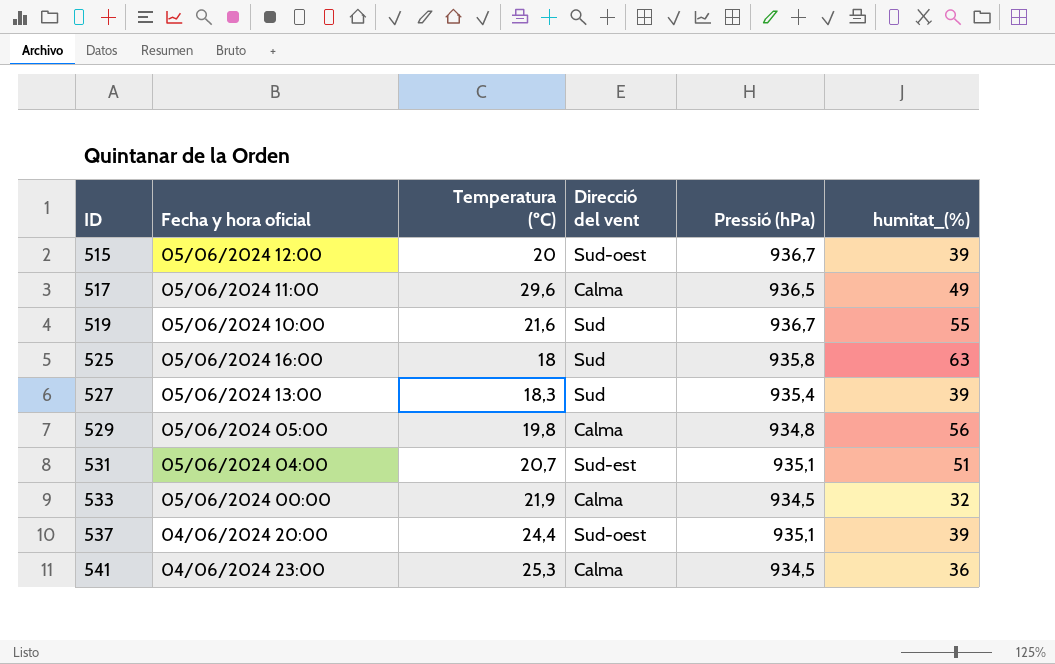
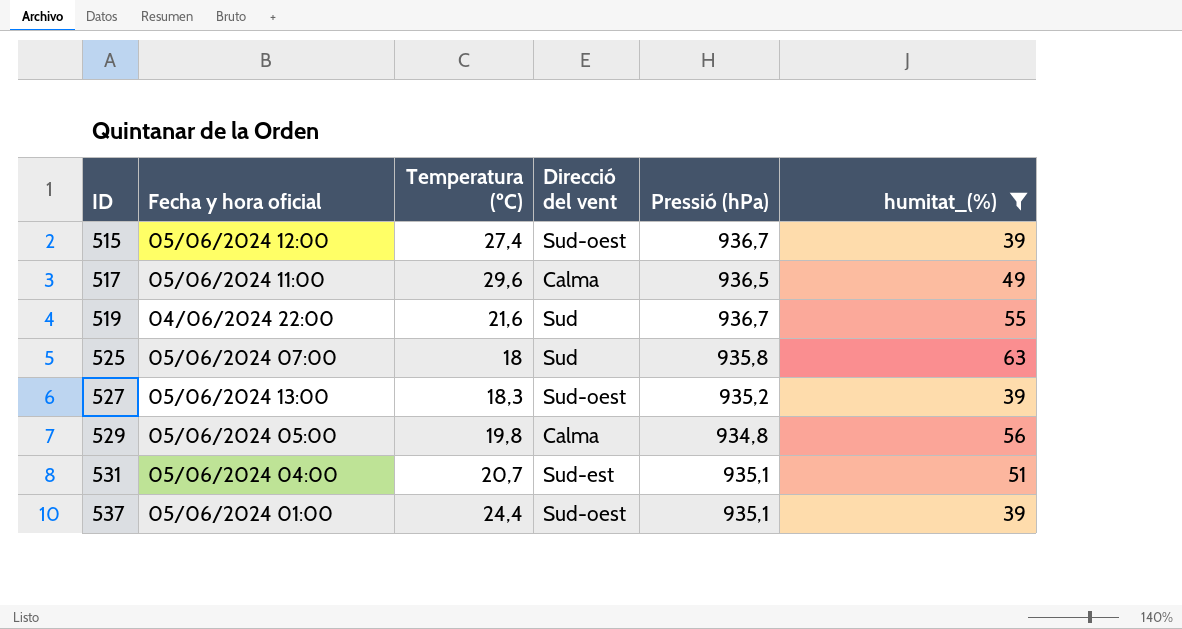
filter: none -> humitat_(%) >= 39
515 | Temperatura (ºC): 20 -> 27,4
519 | Fecha y hora oficial: 05/06/2024 10:00 -> 04/06/2024 22:00
525 | Fecha y hora oficial: 05/06/2024 16:00 -> 05/06/2024 07:00
527 | Direcció del vent: Sud -> Sud-oest
527 | Pressió (hPa): 935,4 -> 935,2
537 | Fecha y hora oficial: 04/06/2024 20:00 -> 05/06/2024 01:00

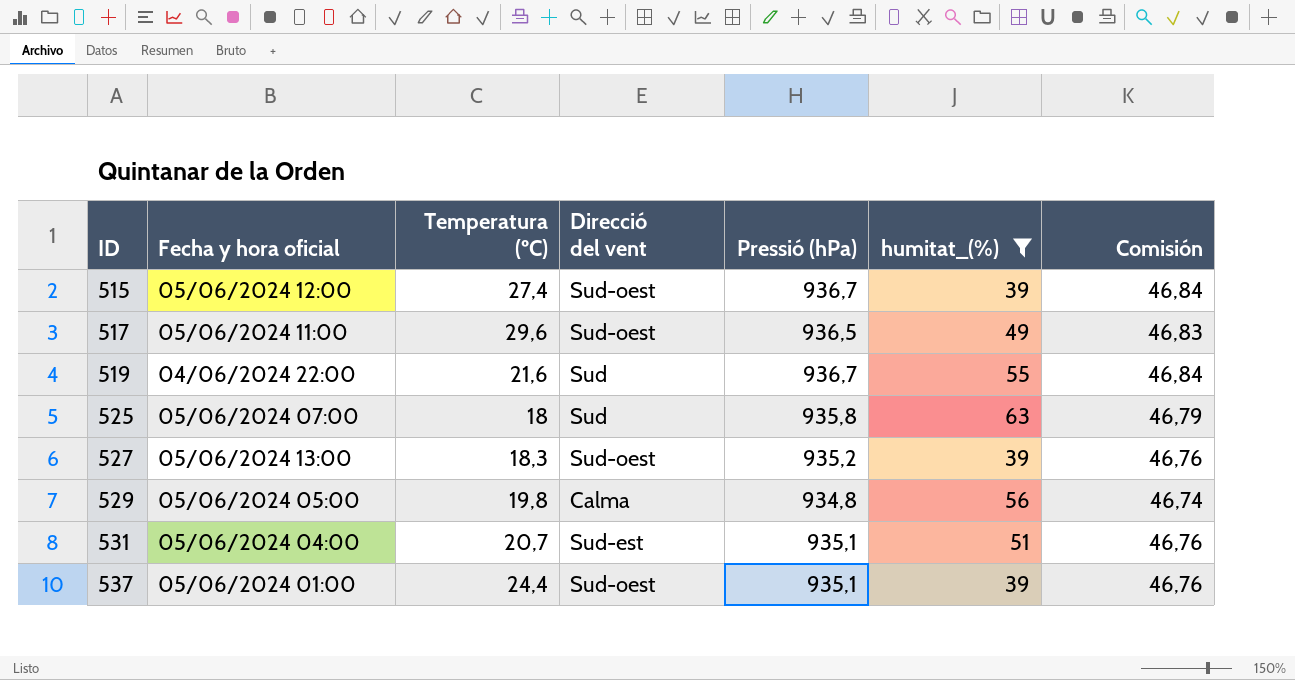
column Comisión | formula: none -> [Pressió (hPa)] * 0,05
517 | Direcció del vent: Calma -> Sud-oest

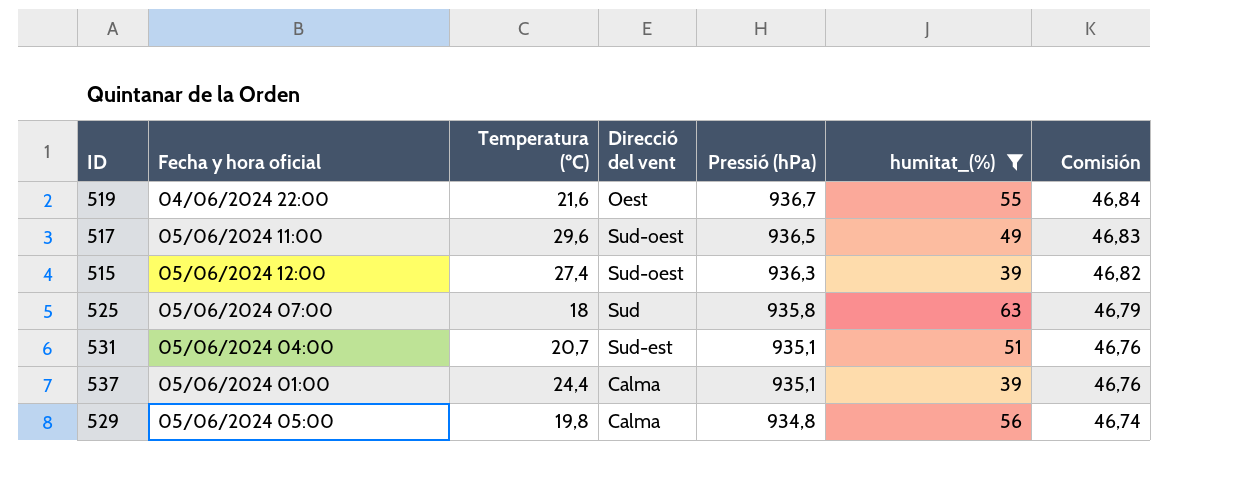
row order: ID ascending -> Pressió (hPa) descending
row 527: 05/06/2024 13:00 | 18,3 | Sud-oest | 935,2 | 39 | 46,76 -> none
519 | Direcció del vent: Sud -> Oest
515 | Pressió (hPa): 936,7 -> 936,3
515 | Comisión: 46,84 -> 46,82
537 | Direcció del vent: Sud-oest -> Calma

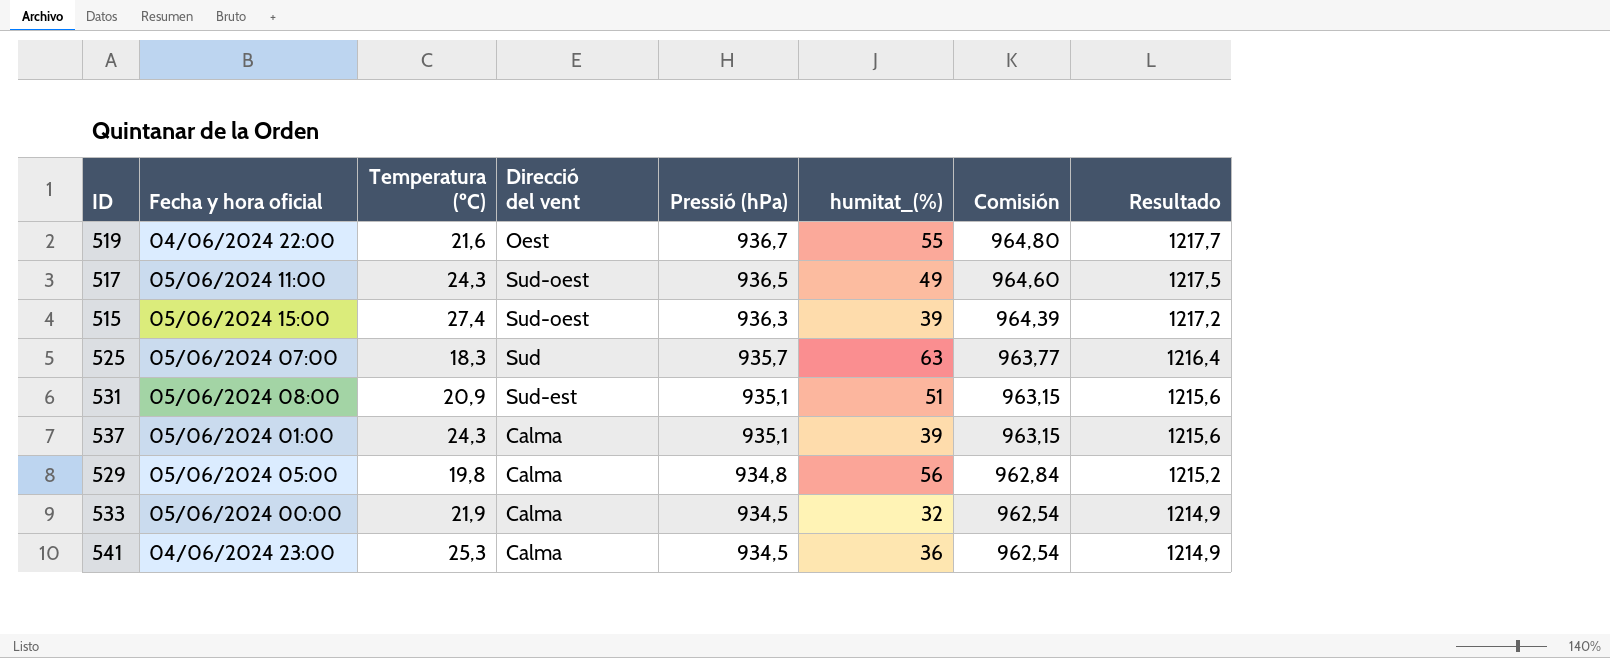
filter: humitat_(%) >= 39 -> none
column Comisión | formula: [Pressió (hPa)] * 0,05 -> [Pressió (hPa)] * 1,03
column Resultado | formula: none -> [Pressió (hPa)] * 1,3
517 | Temperatura (ºC): 29,6 -> 24,3
515 | Fecha y hora oficial: 05/06/2024 12:00 -> 05/06/2024 15:00
525 | Temperatura (ºC): 18 -> 18,3
525 | Pressió (hPa): 935,8 -> 935,7
531 | Fecha y hora oficial: 05/06/2024 04:00 -> 05/06/2024 08:00
531 | Temperatura (ºC): 20,7 -> 20,9
537 | Temperatura (ºC): 24,4 -> 24,3

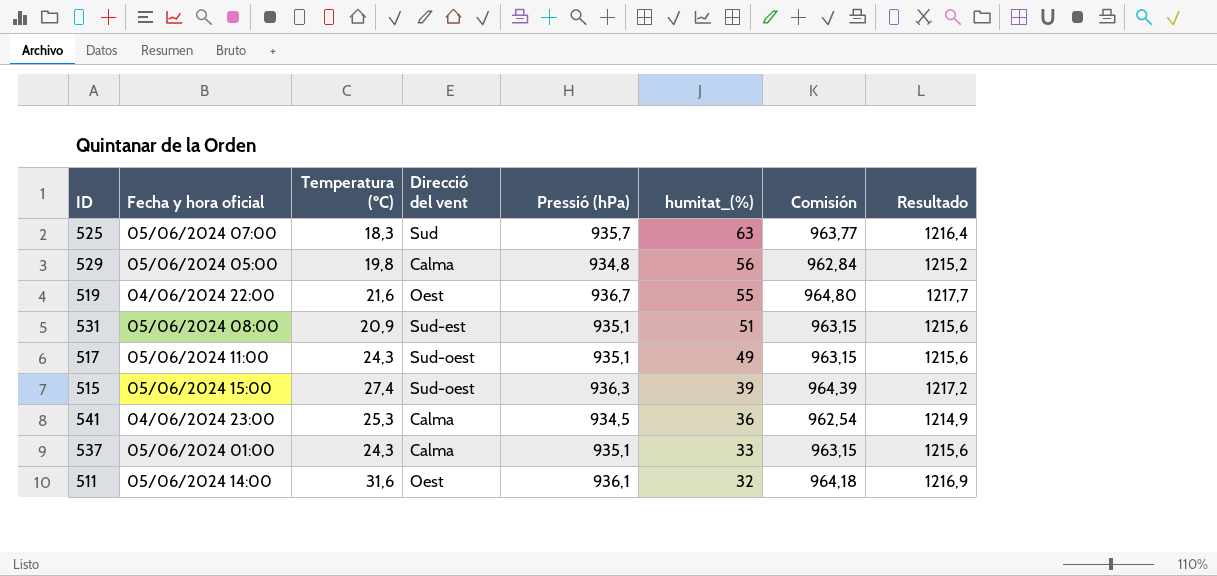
row order: Pressió (hPa) descending -> humitat_(%) descending
row 533: 05/06/2024 00:00 | 21,9 | Calma | 934,5 | 32 | 962,54 | 1214,9 -> none
517 | Pressió (hPa): 936,5 -> 935,1
517 | Comisión: 964,60 -> 963,15
517 | Resultado: 1217,5 -> 1215,6
537 | humitat_(%): 39 -> 33
row 511: none -> 05/06/2024 14:00 | 31,6 | Oest | 936,1 | 32 | 964,18 | 1216,9

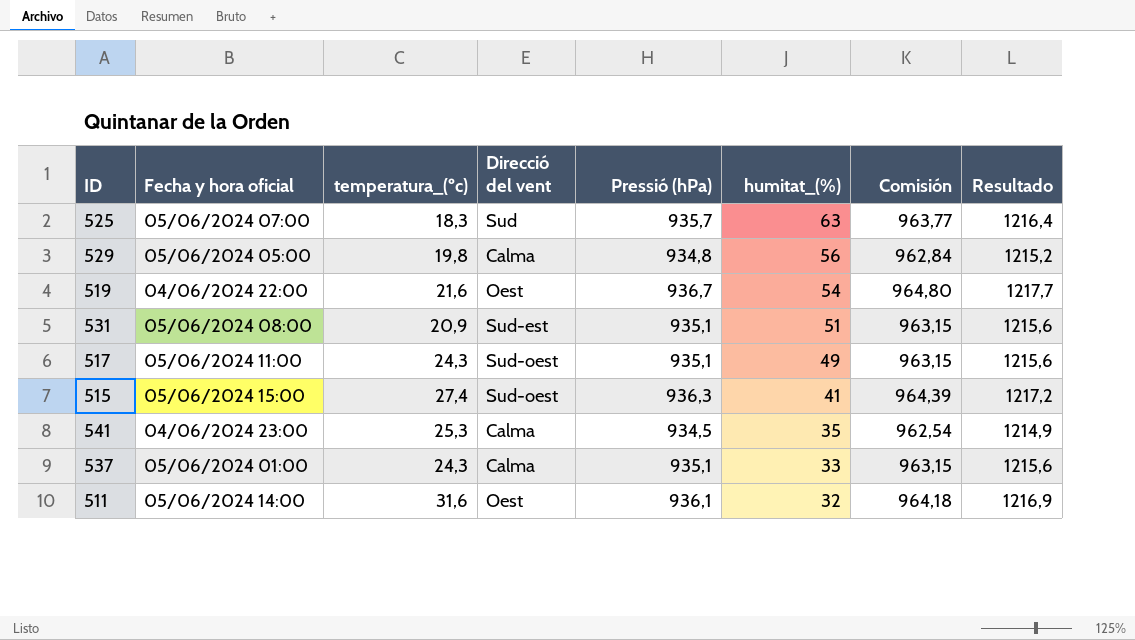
column name: Temperatura (ºC) -> temperatura_(ºc)
519 | humitat_(%): 55 -> 54
515 | humitat_(%): 39 -> 41
541 | humitat_(%): 36 -> 35

